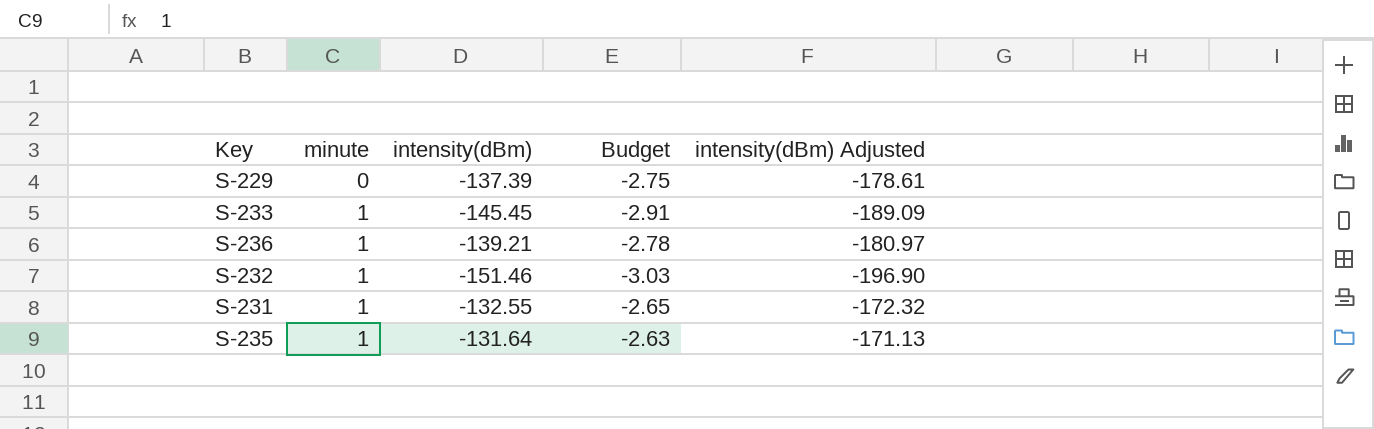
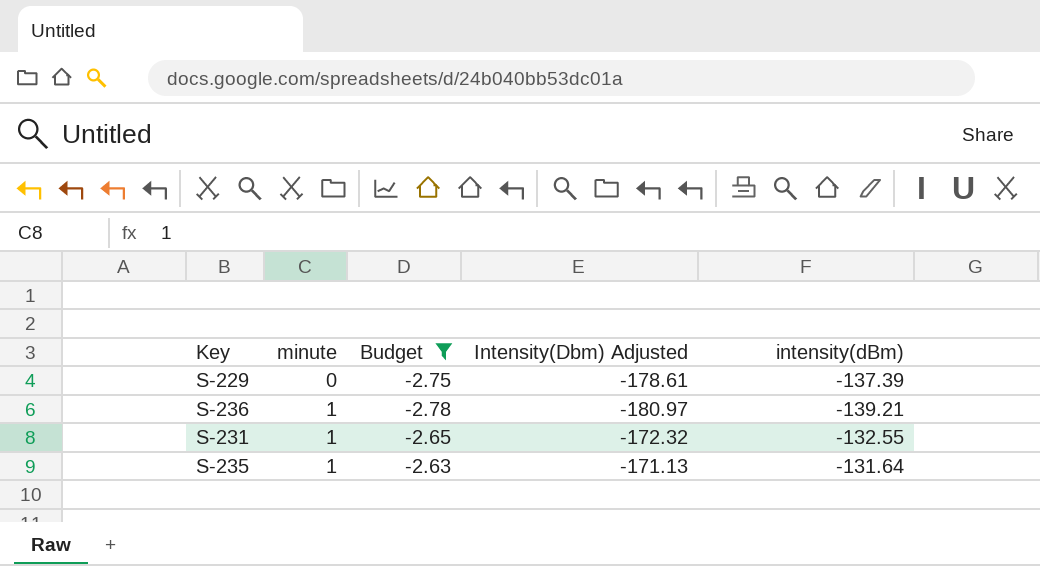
filter: none -> Budget >= -2.78
column name: intensity(dBm) Adjusted -> Intensity(Dbm) Adjusted
column intensity(dBm) | position: 3 -> 5

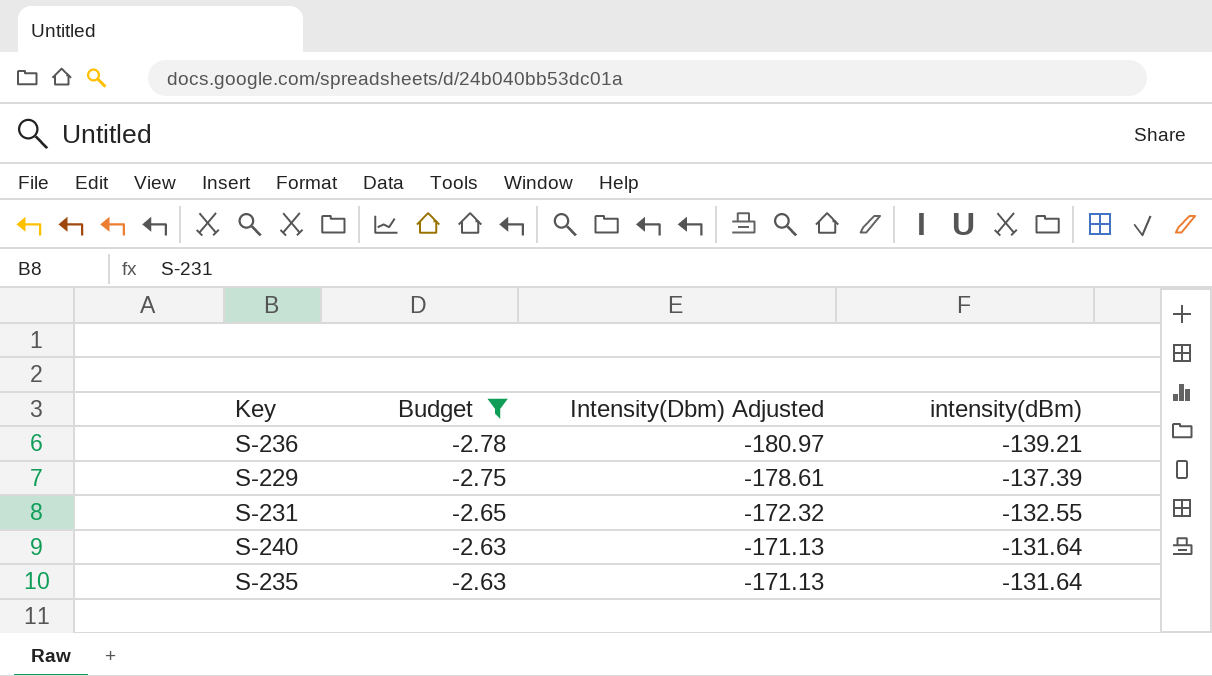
row order: minute ascending -> Budget ascending
column minute | position: 2 -> none
row S-240: none -> -2.63 | -171.13 | -131.64

